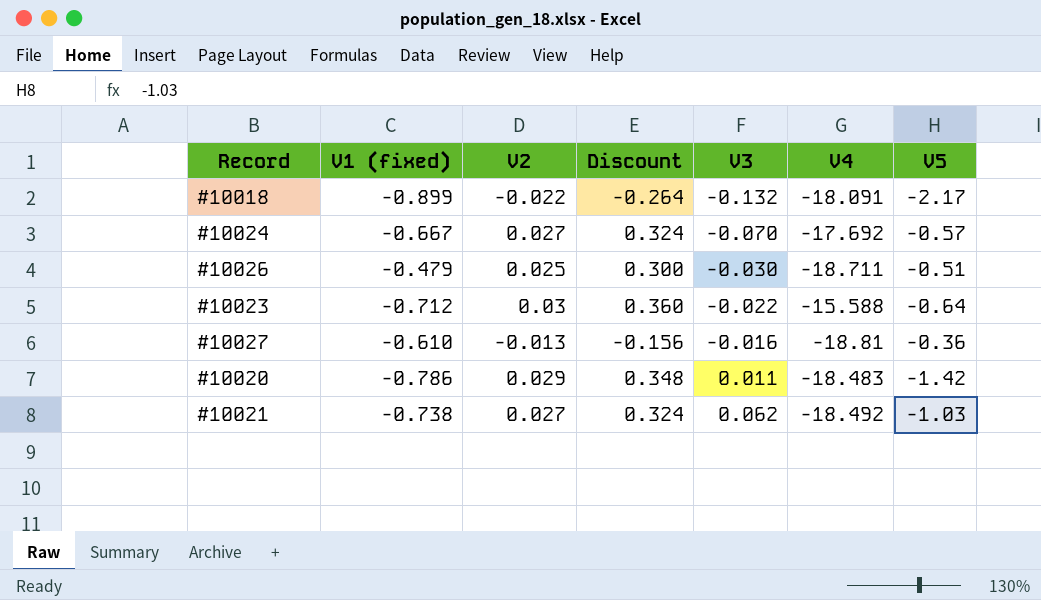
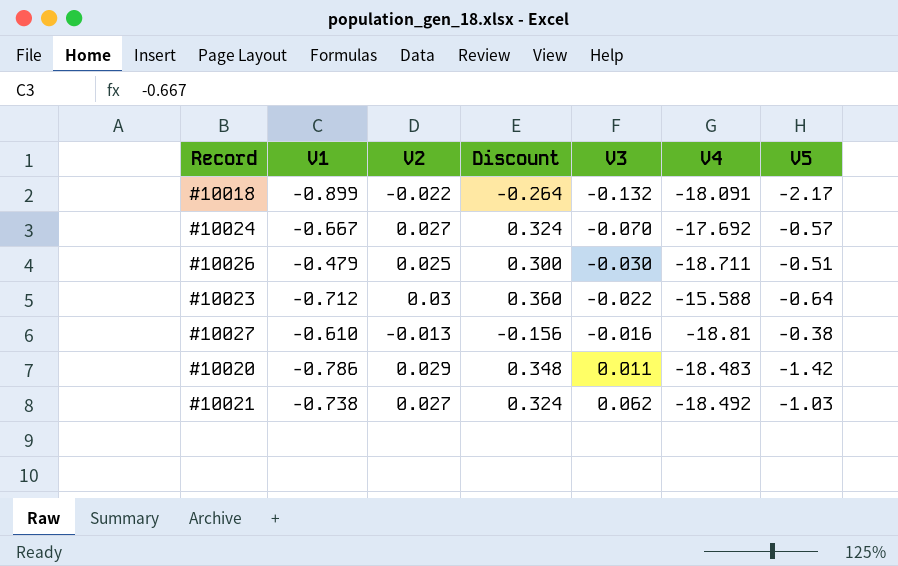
column name: V1 (fixed) -> V1
#10027 | V5: -0.36 -> -0.38

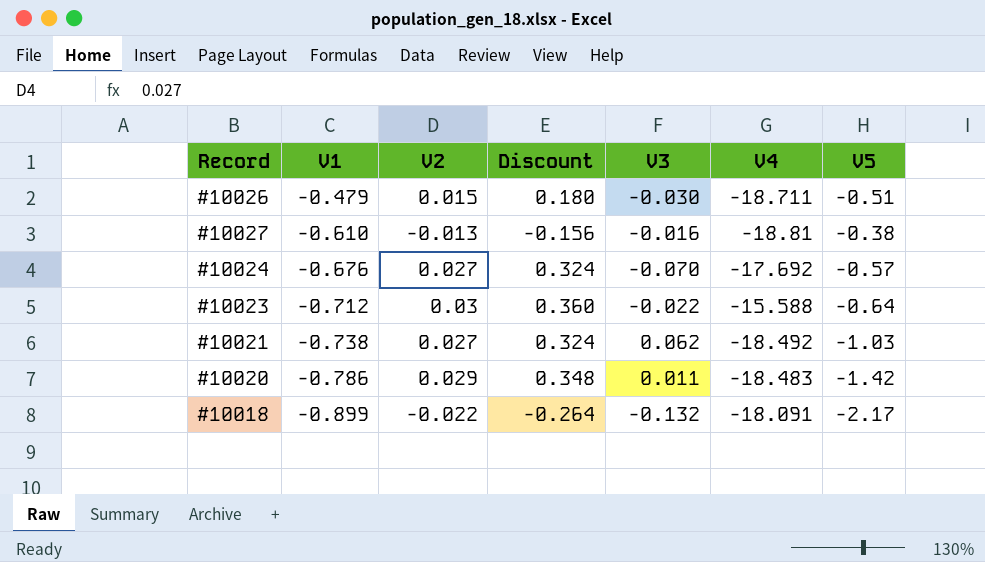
row order: V3 ascending -> V1 descending
#10026 | V2: 0.025 -> 0.015
#10026 | Discount: 0.300 -> 0.180
#10024 | V1: -0.667 -> -0.676

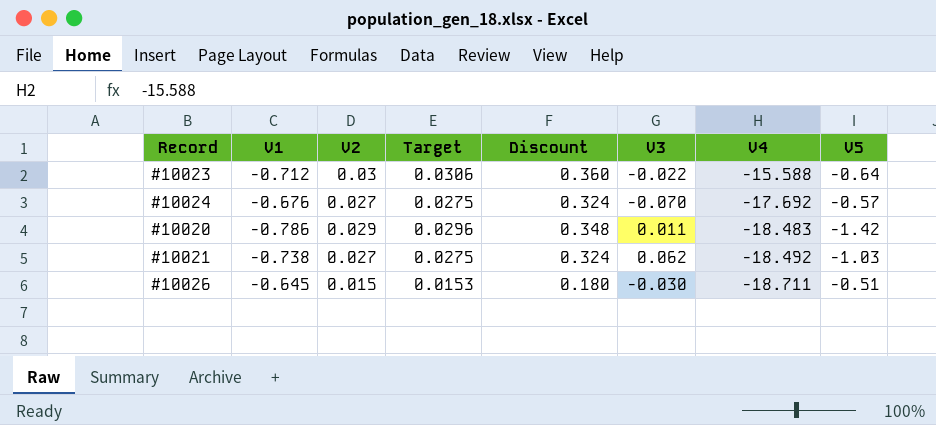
row order: V1 descending -> V4 descending
column Target | formula: none -> [V2] * 1.02
row #10027: -0.610 | -0.013 | -0.156 | -0.016 | -18.81 | -0.38 -> none
row #10018: -0.899 | -0.022 | -0.264 | -0.132 | -18.091 | -2.17 -> none
#10026 | V1: -0.479 -> -0.645

